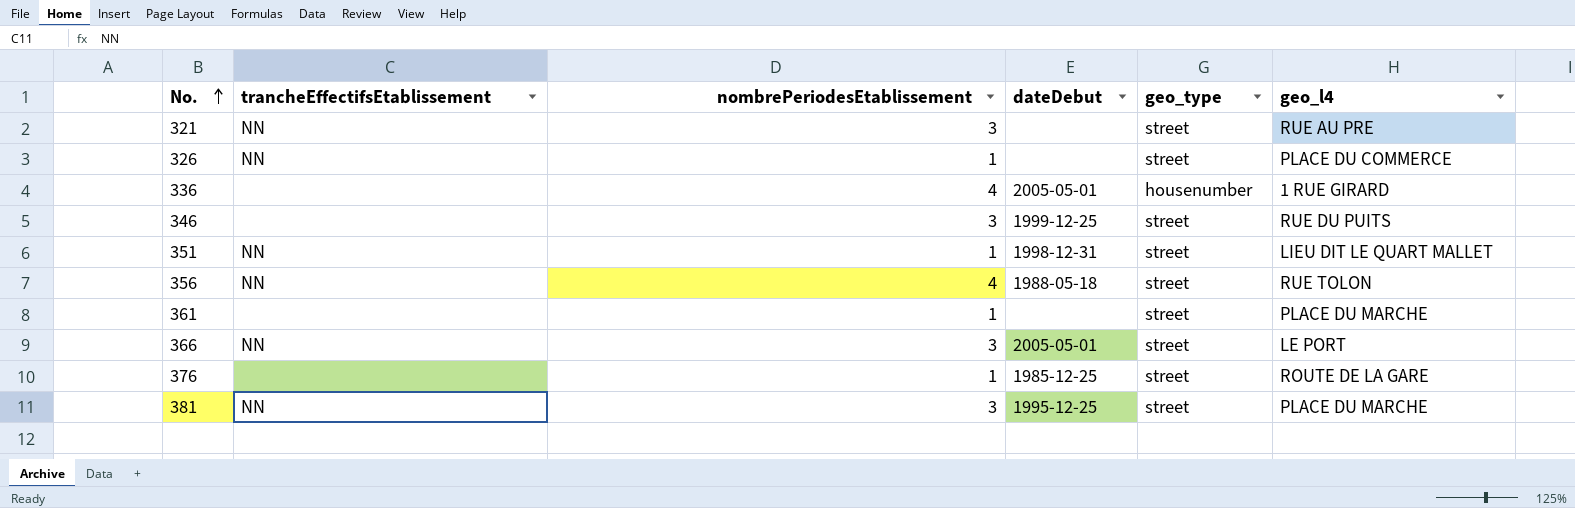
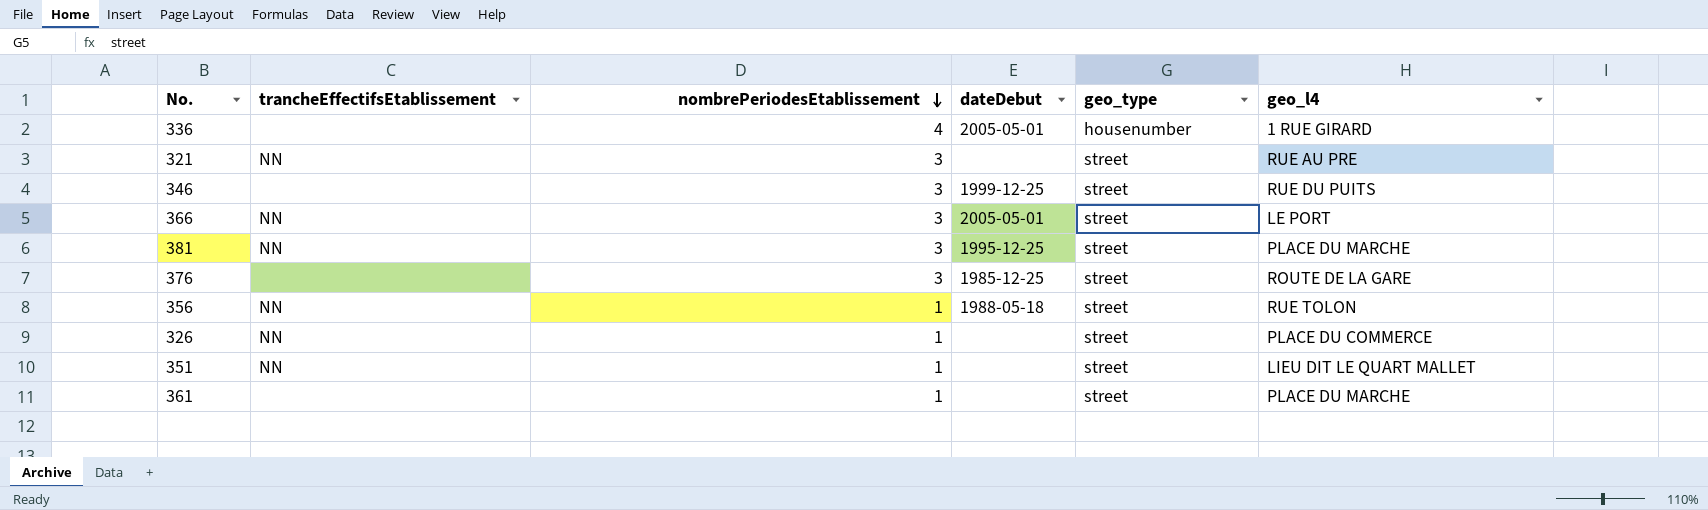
row order: No. ascending -> nombrePeriodesEtablissement descending
376 | nombrePeriodesEtablissement: 1 -> 3
356 | nombrePeriodesEtablissement: 4 -> 1
351 | dateDebut: 1998-12-31 -> none

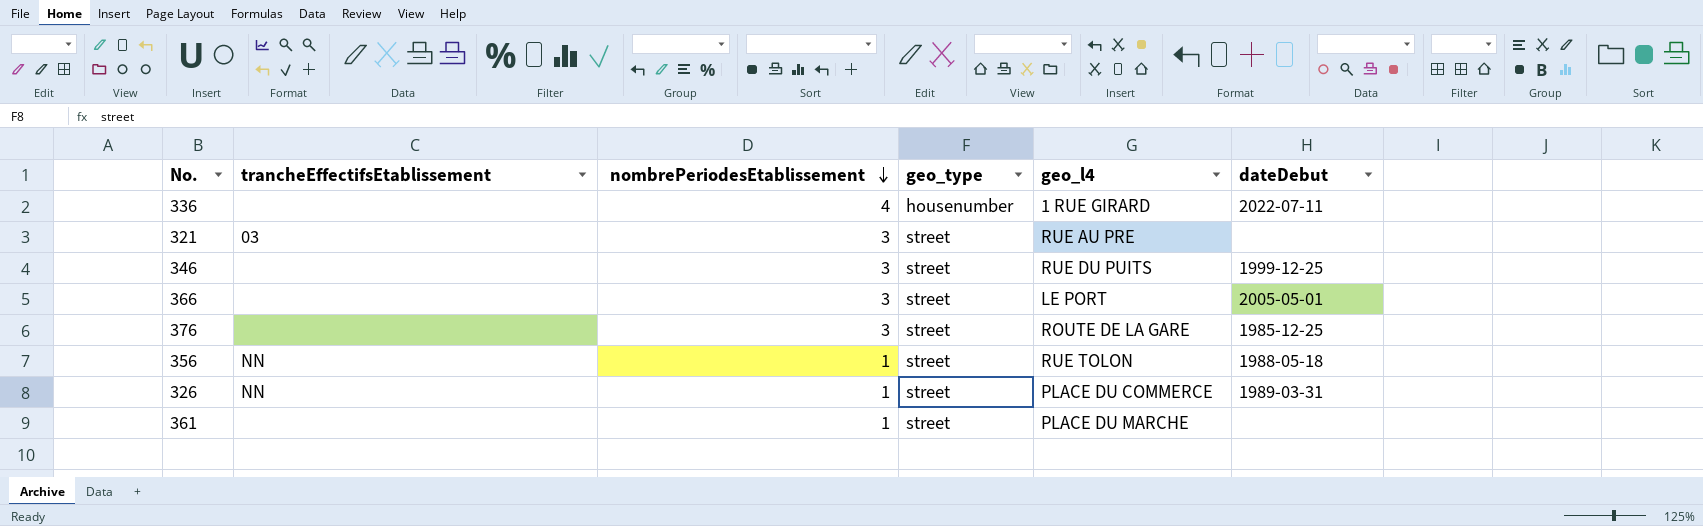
column dateDebut | position: 4 -> 6
row 381: NN | 3 | 1995-12-25 | street | PLACE DU MARCHE -> none
row 351: NN | 1 | none | street | LIEU DIT LE QUART MALLET -> none
336 | dateDebut: 2005-05-01 -> 2022-07-11
321 | trancheEffectifsEtablissement: NN -> 03
366 | trancheEffectifsEtablissement: NN -> none
326 | dateDebut: none -> 1989-03-31

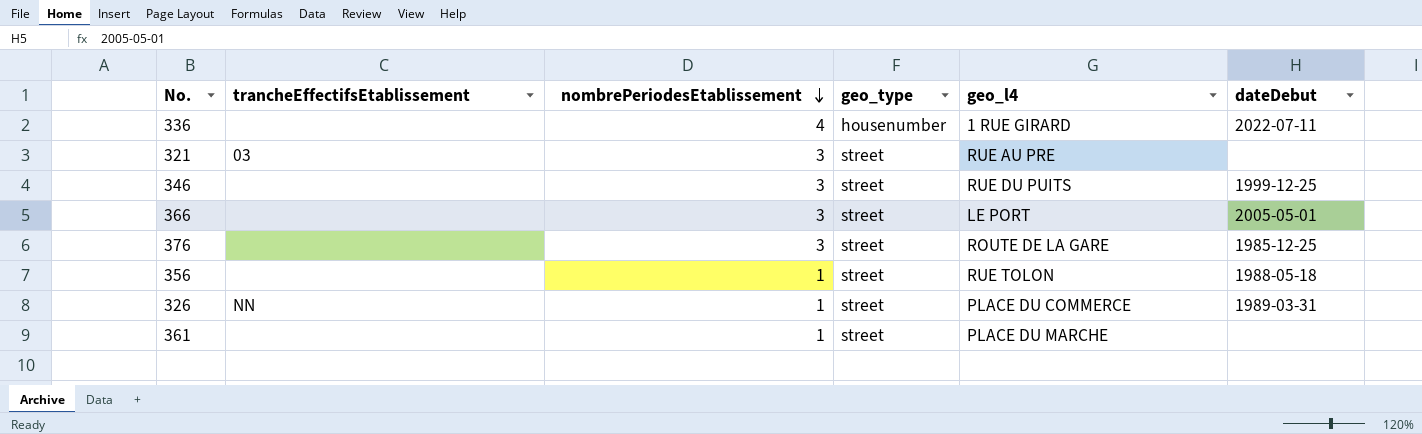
356 | trancheEffectifsEtablissement: NN -> none

